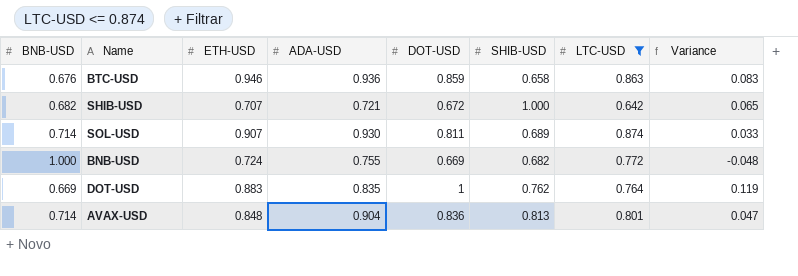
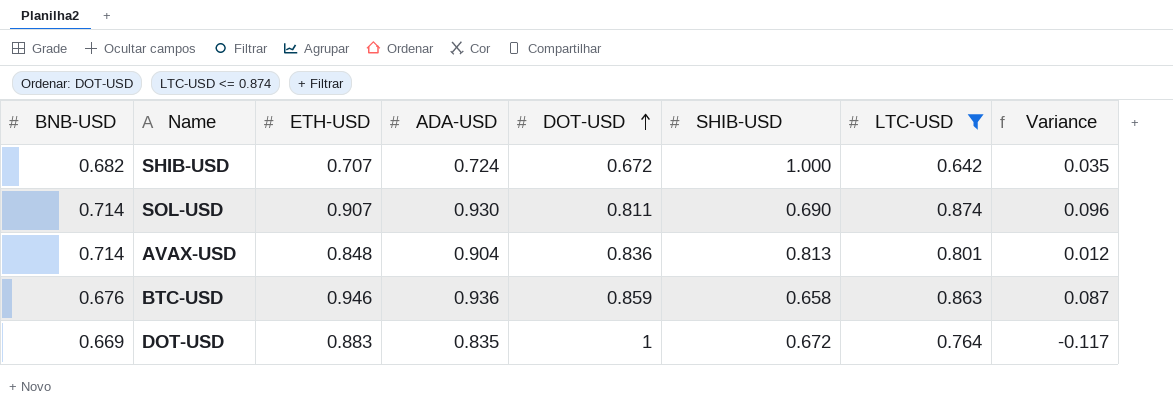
row order: none -> DOT-USD ascending
column Variance | formula: [ETH-USD] - [LTC-USD] -> [ETH-USD] - [DOT-USD]
row BNB-USD: 1.000 | 0.724 | 0.755 | 0.669 | 0.682 | 0.772 | -0.048 -> none
SHIB-USD | ADA-USD: 0.721 -> 0.724
SOL-USD | SHIB-USD: 0.689 -> 0.690
DOT-USD | SHIB-USD: 0.762 -> 0.672

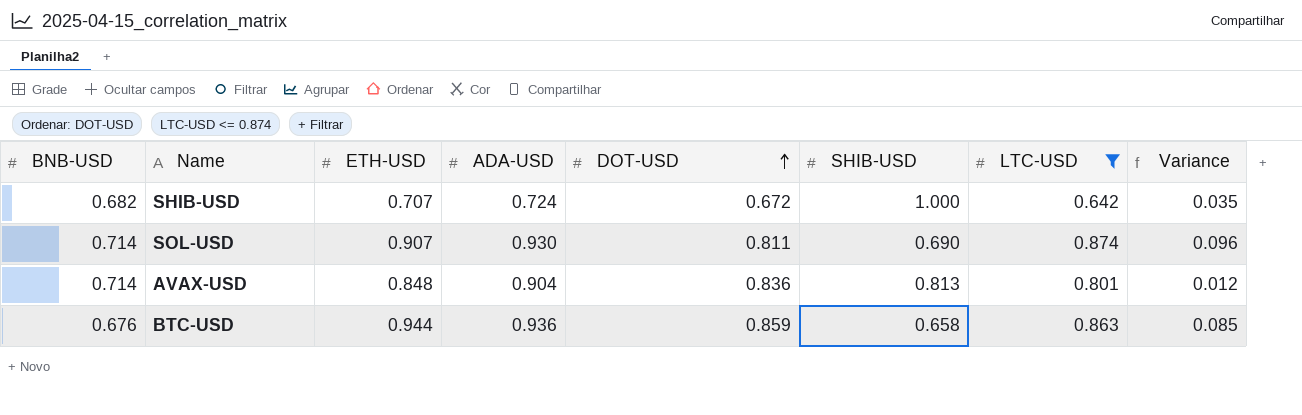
row DOT-USD: 0.669 | 0.883 | 0.835 | 1 | 0.672 | 0.764 | -0.117 -> none
BTC-USD | ETH-USD: 0.946 -> 0.944
BTC-USD | Variance: 0.087 -> 0.085

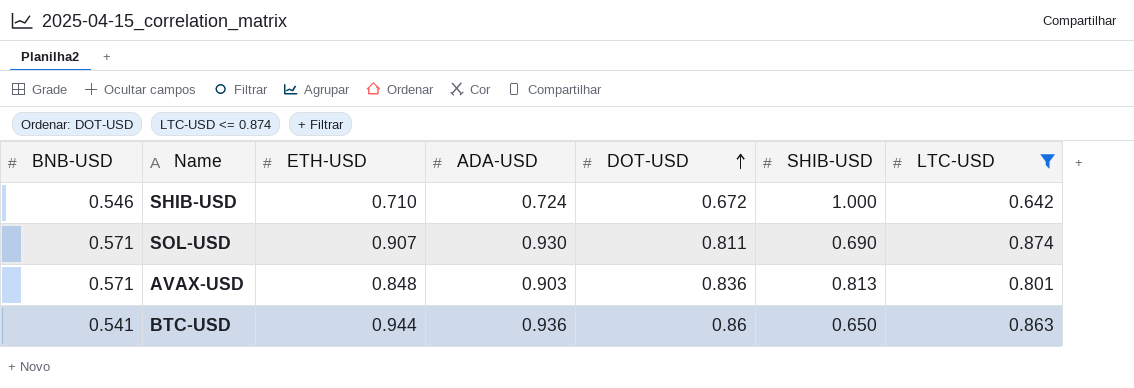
column Variance | formula: [ETH-USD] - [DOT-USD] -> none
SHIB-USD | BNB-USD: 0.682 -> 0.546
SHIB-USD | ETH-USD: 0.707 -> 0.710
SOL-USD | BNB-USD: 0.714 -> 0.571
AVAX-USD | BNB-USD: 0.714 -> 0.571
AVAX-USD | ADA-USD: 0.904 -> 0.903
BTC-USD | BNB-USD: 0.676 -> 0.541
BTC-USD | DOT-USD: 0.859 -> 0.86
BTC-USD | SHIB-USD: 0.658 -> 0.650

